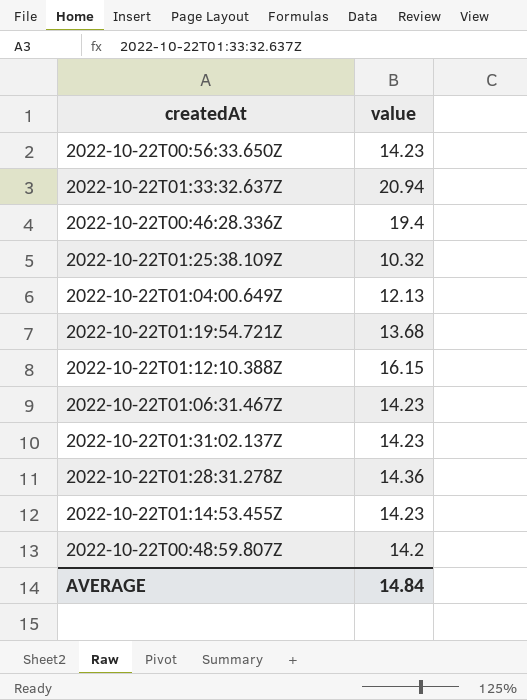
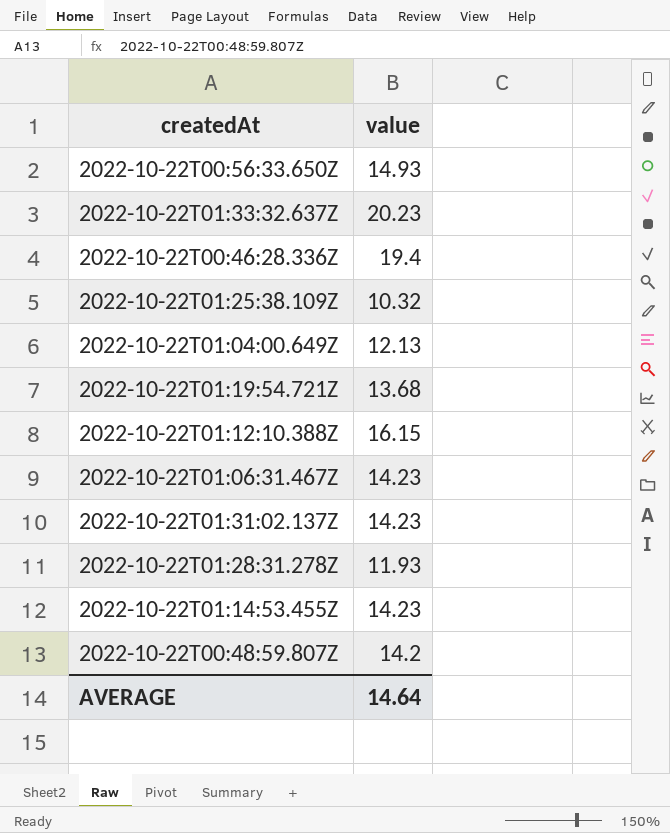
2022-10-22T00:56:33.650Z | value: 14.23 -> 14.93
2022-10-22T01:33:32.637Z | value: 20.94 -> 20.23
2022-10-22T01:28:31.278Z | value: 14.36 -> 11.93
AVERAGE | value: 14.84 -> 14.64

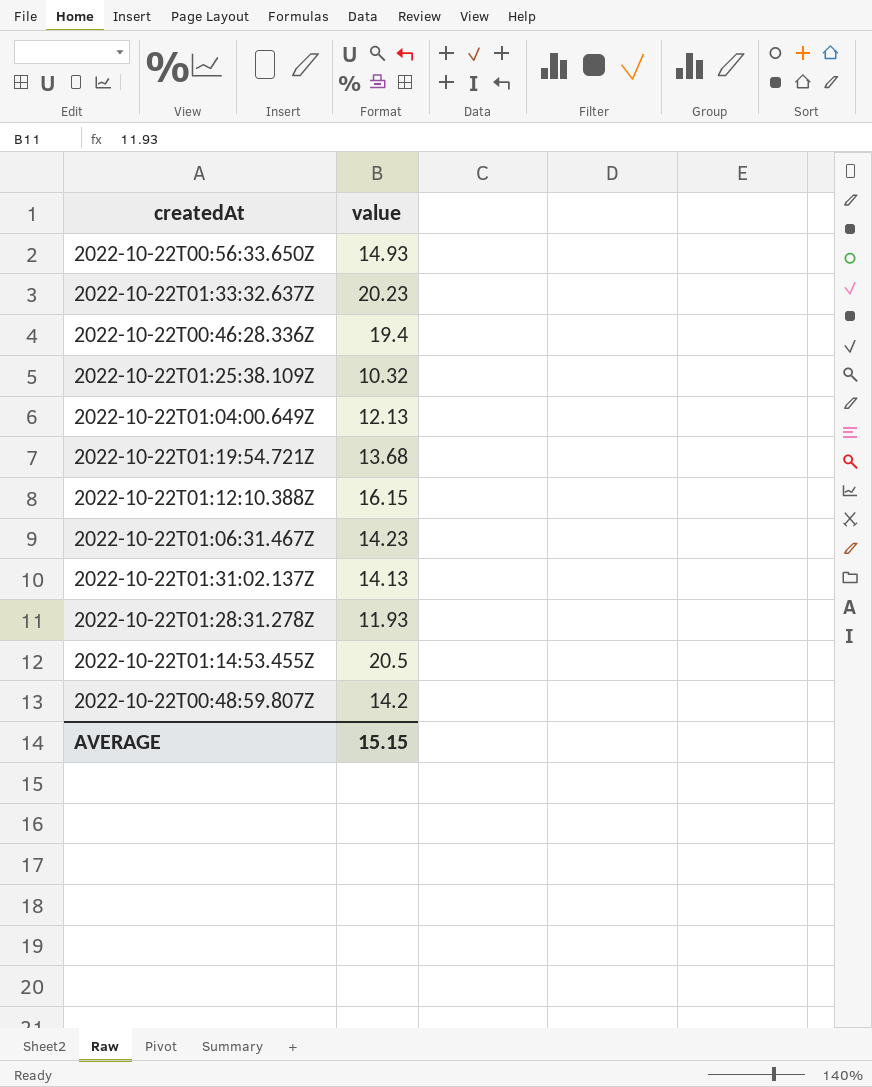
2022-10-22T01:31:02.137Z | value: 14.23 -> 14.13
2022-10-22T01:14:53.455Z | value: 14.23 -> 20.5
AVERAGE | value: 14.64 -> 15.15

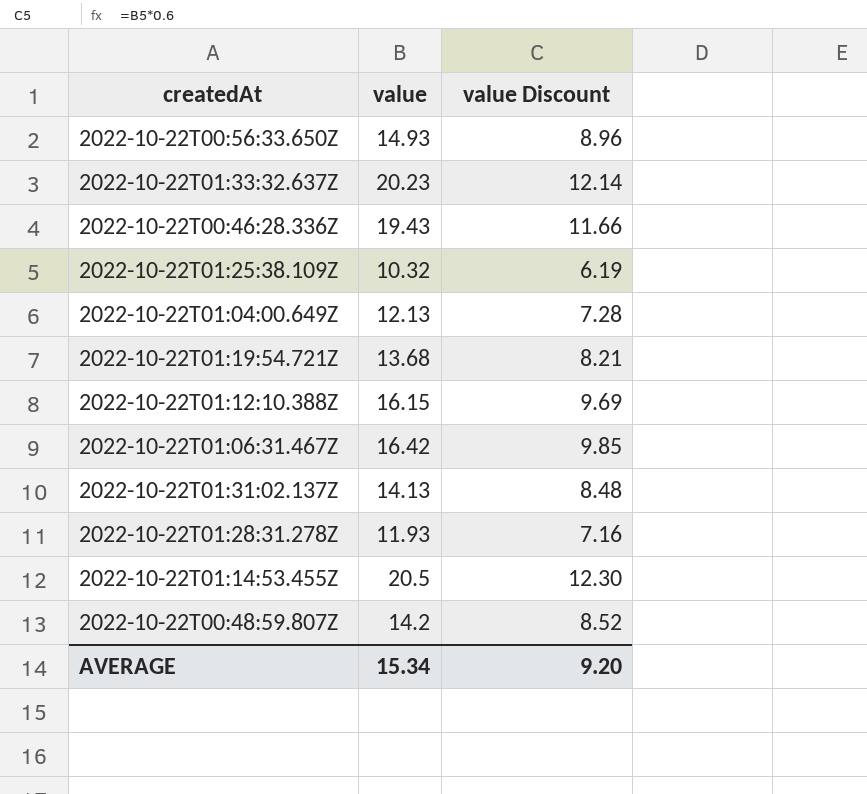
column value Discount | formula: none -> [value] * 0.6
2022-10-22T00:46:28.336Z | value: 19.4 -> 19.43
2022-10-22T01:06:31.467Z | value: 14.23 -> 16.42
AVERAGE | value: 15.15 -> 15.34

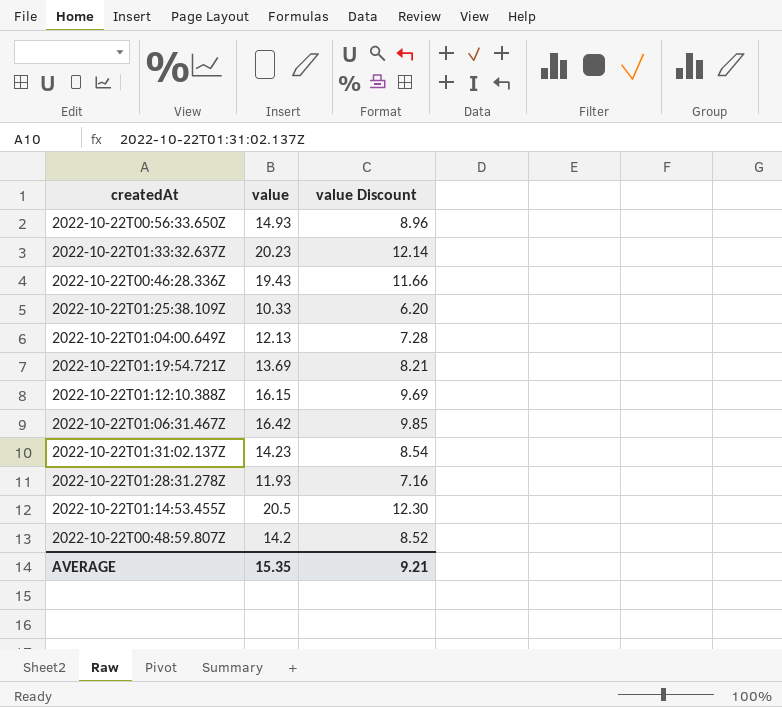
2022-10-22T01:25:38.109Z | value: 10.32 -> 10.33
2022-10-22T01:25:38.109Z | value Discount: 6.19 -> 6.20
2022-10-22T01:19:54.721Z | value: 13.68 -> 13.69
2022-10-22T01:31:02.137Z | value: 14.13 -> 14.23
2022-10-22T01:31:02.137Z | value Discount: 8.48 -> 8.54
AVERAGE | value: 15.34 -> 15.35
AVERAGE | value Discount: 9.20 -> 9.21

